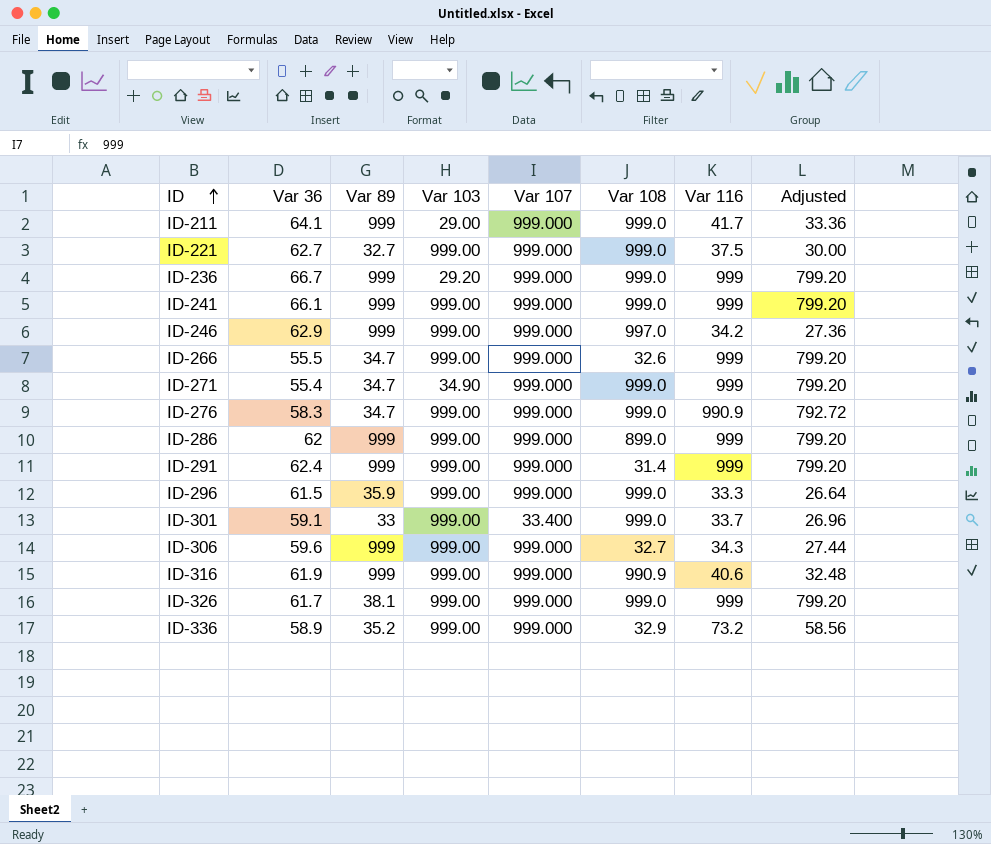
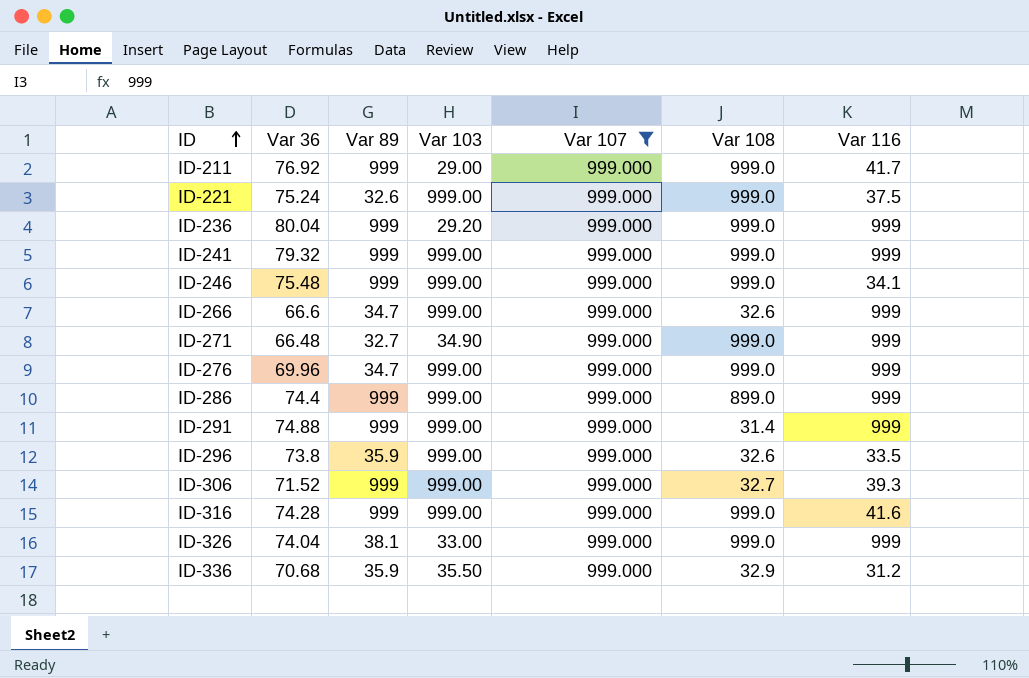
filter: none -> Var 107 = 999.000
column Adjusted | formula: [Var 116] * 0.8 -> none
ID-211 | Var 36: 64.1 -> 76.92
ID-221 | Var 36: 62.7 -> 75.24
ID-221 | Var 89: 32.7 -> 32.6
ID-236 | Var 36: 66.7 -> 80.04
ID-241 | Var 36: 66.1 -> 79.32
ID-246 | Var 36: 62.9 -> 75.48
ID-246 | Var 108: 997.0 -> 999.0
ID-246 | Var 116: 34.2 -> 34.1
ID-266 | Var 36: 55.5 -> 66.6
ID-271 | Var 36: 55.4 -> 66.48
ID-271 | Var 89: 34.7 -> 32.7
ID-276 | Var 36: 58.3 -> 69.96
ID-276 | Var 116: 990.9 -> 999
ID-286 | Var 36: 62 -> 74.4
ID-291 | Var 36: 62.4 -> 74.88
ID-296 | Var 36: 61.5 -> 73.8
ID-296 | Var 108: 999.0 -> 32.6
ID-296 | Var 116: 33.3 -> 33.5
ID-306 | Var 36: 59.6 -> 71.52
ID-306 | Var 116: 34.3 -> 39.3
ID-316 | Var 36: 61.9 -> 74.28
ID-316 | Var 108: 990.9 -> 999.0
ID-316 | Var 116: 40.6 -> 41.6
ID-326 | Var 36: 61.7 -> 74.04
ID-326 | Var 103: 999.00 -> 33.00
ID-336 | Var 36: 58.9 -> 70.68
ID-336 | Var 89: 35.2 -> 35.9
ID-336 | Var 103: 999.00 -> 35.50
ID-336 | Var 116: 73.2 -> 31.2

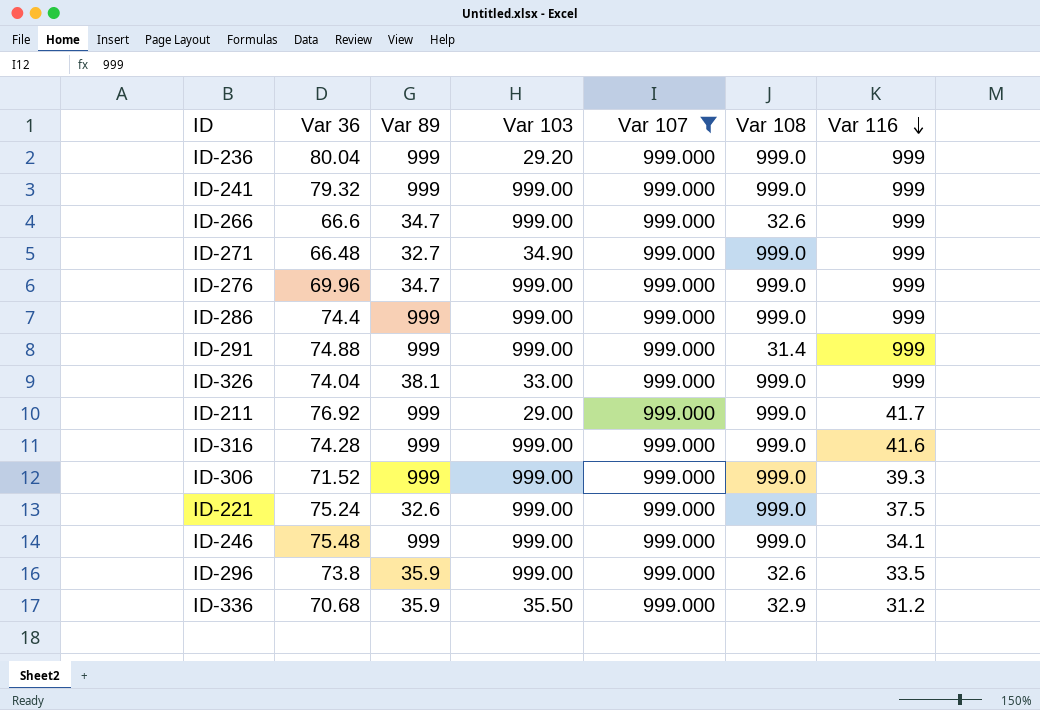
row order: ID ascending -> Var 116 descending
ID-286 | Var 108: 899.0 -> 999.0
ID-306 | Var 108: 32.7 -> 999.0

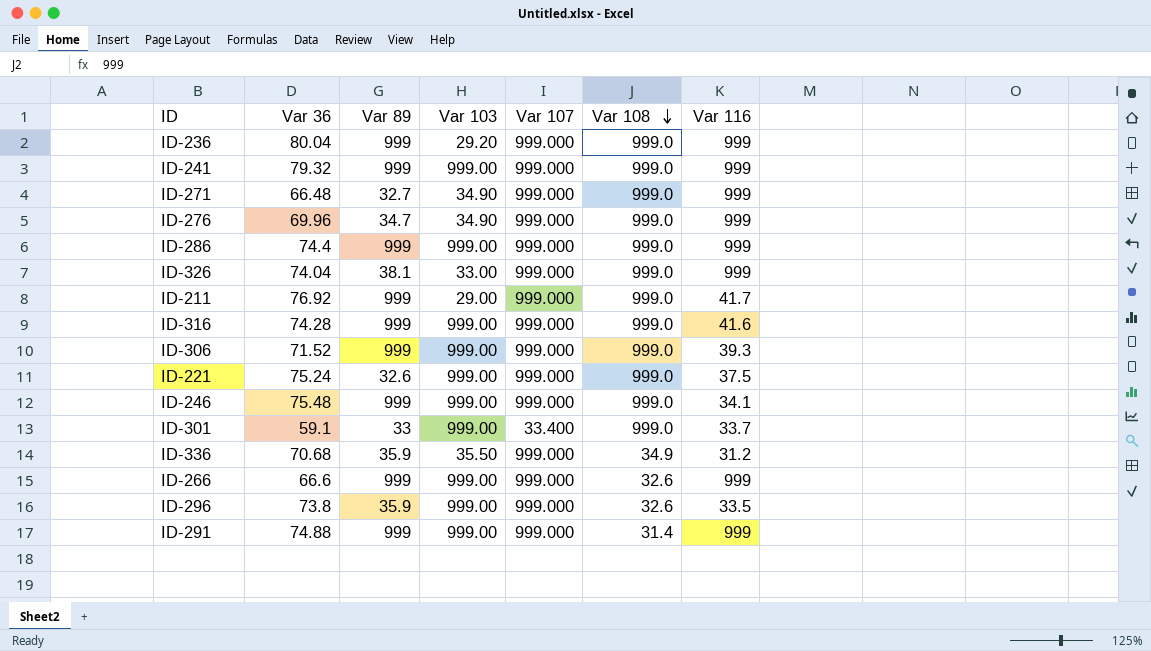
filter: Var 107 = 999.000 -> none
row order: Var 116 descending -> Var 108 descending
ID-276 | Var 103: 999.00 -> 34.90
ID-336 | Var 108: 32.9 -> 34.9
ID-266 | Var 89: 34.7 -> 999

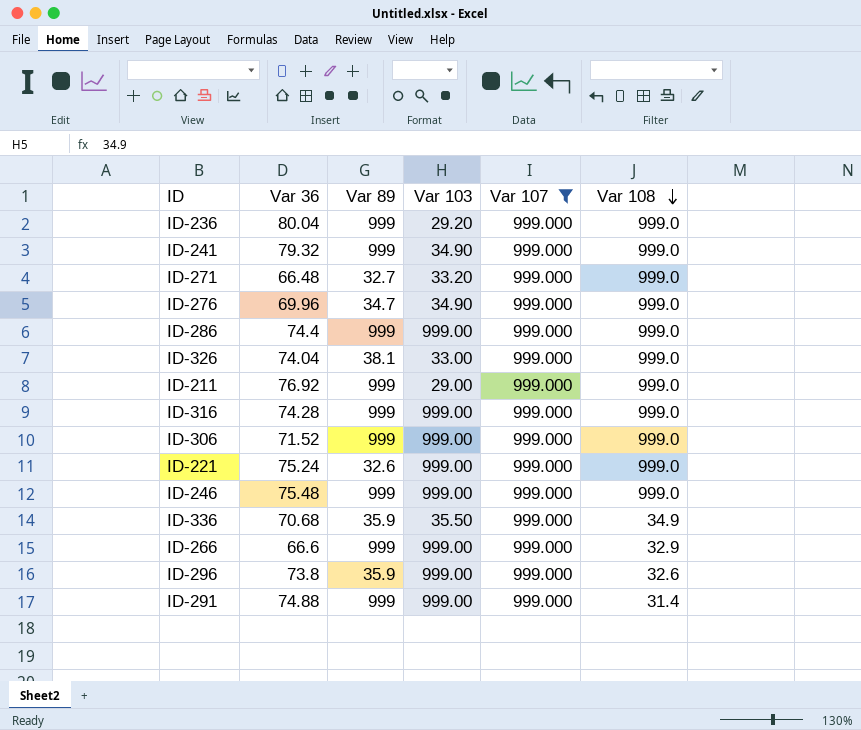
filter: none -> Var 107 = 999.000
column Var 116 | position: 7 -> none
ID-241 | Var 103: 999.00 -> 34.90
ID-271 | Var 103: 34.90 -> 33.20
ID-266 | Var 108: 32.6 -> 32.9

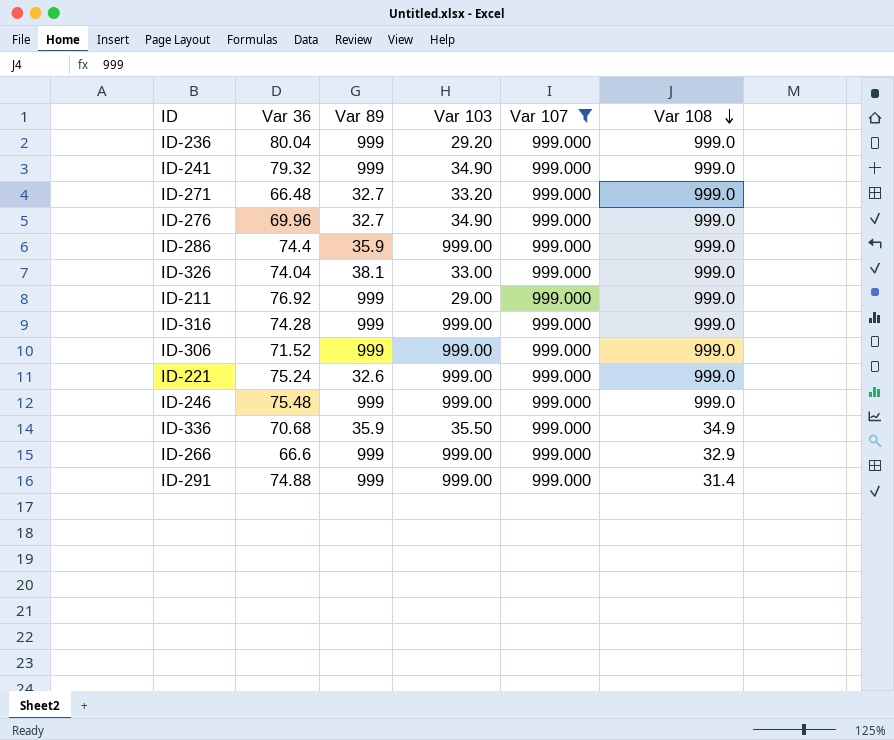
row ID-296: 73.8 | 35.9 | 999.00 | 999.000 | 32.6 -> none
ID-276 | Var 89: 34.7 -> 32.7
ID-286 | Var 89: 999 -> 35.9

